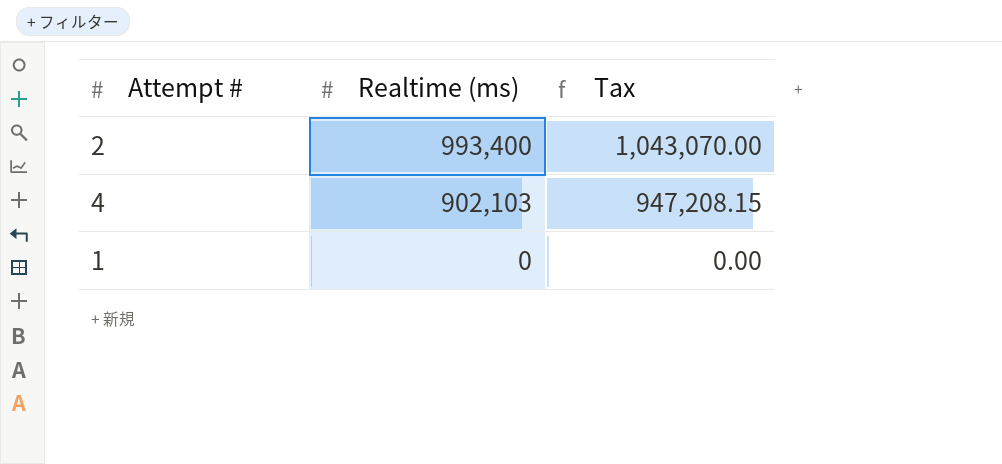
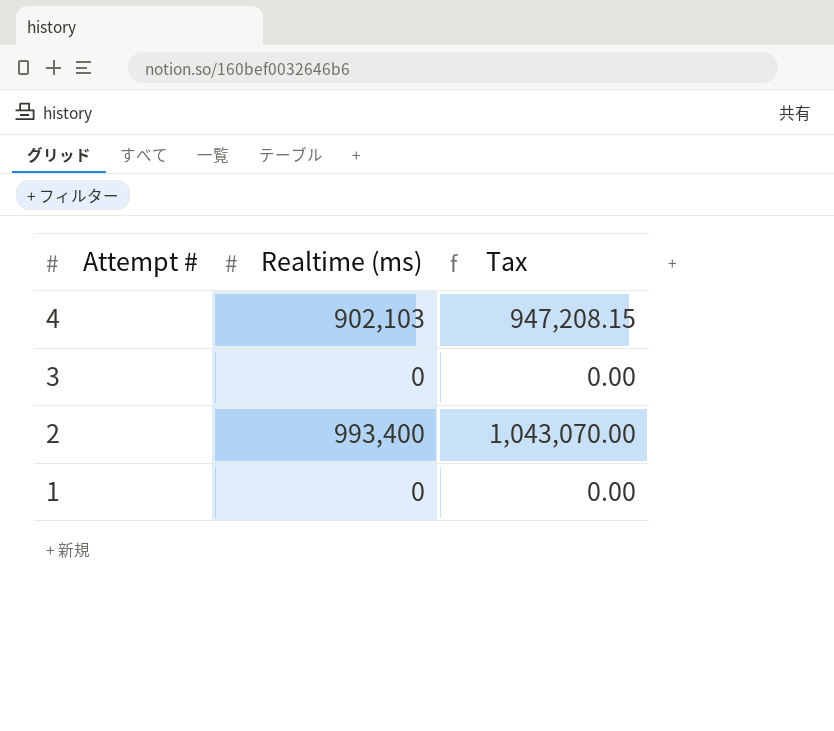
row order: Realtime (ms) descending -> Attempt # descending
row 3: none -> 0 | 0.00

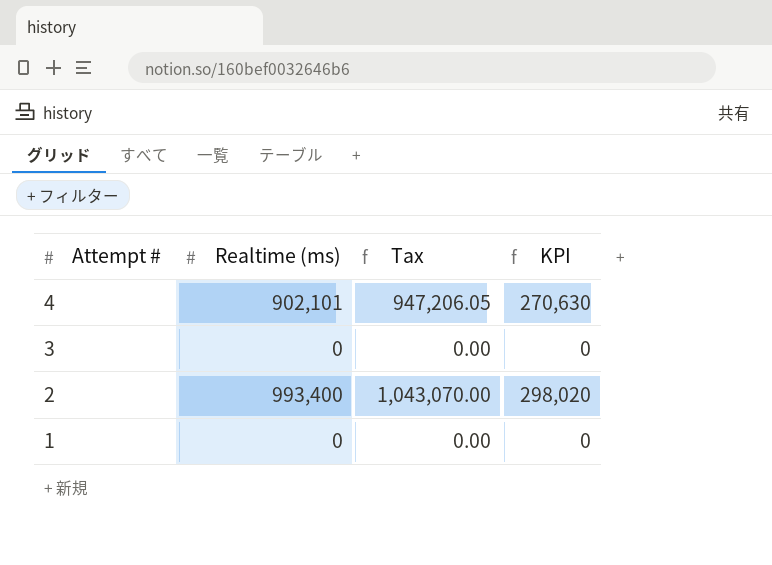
column KPI | formula: none -> [Realtime (ms)] * 0.3
4 | Realtime (ms): 902,103 -> 902,101
4 | Tax: 947,208.15 -> 947,206.05

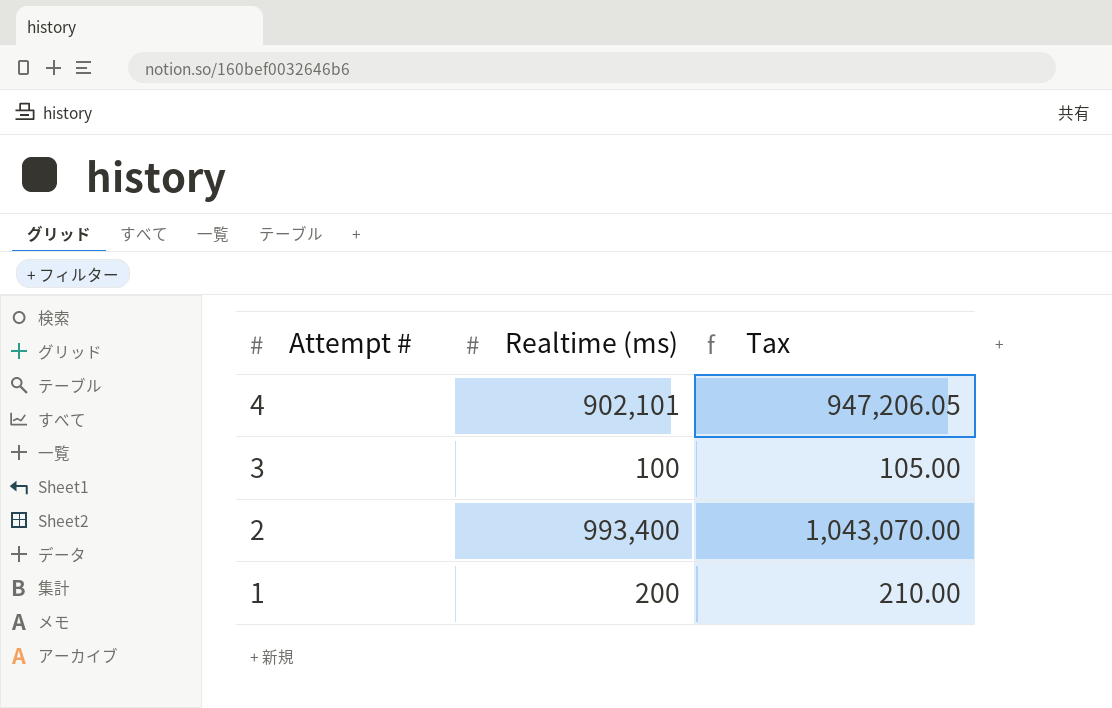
column KPI | formula: [Realtime (ms)] * 0.3 -> none
3 | Realtime (ms): 0 -> 100
3 | Tax: 0.00 -> 105.00
1 | Realtime (ms): 0 -> 200
1 | Tax: 0.00 -> 210.00

